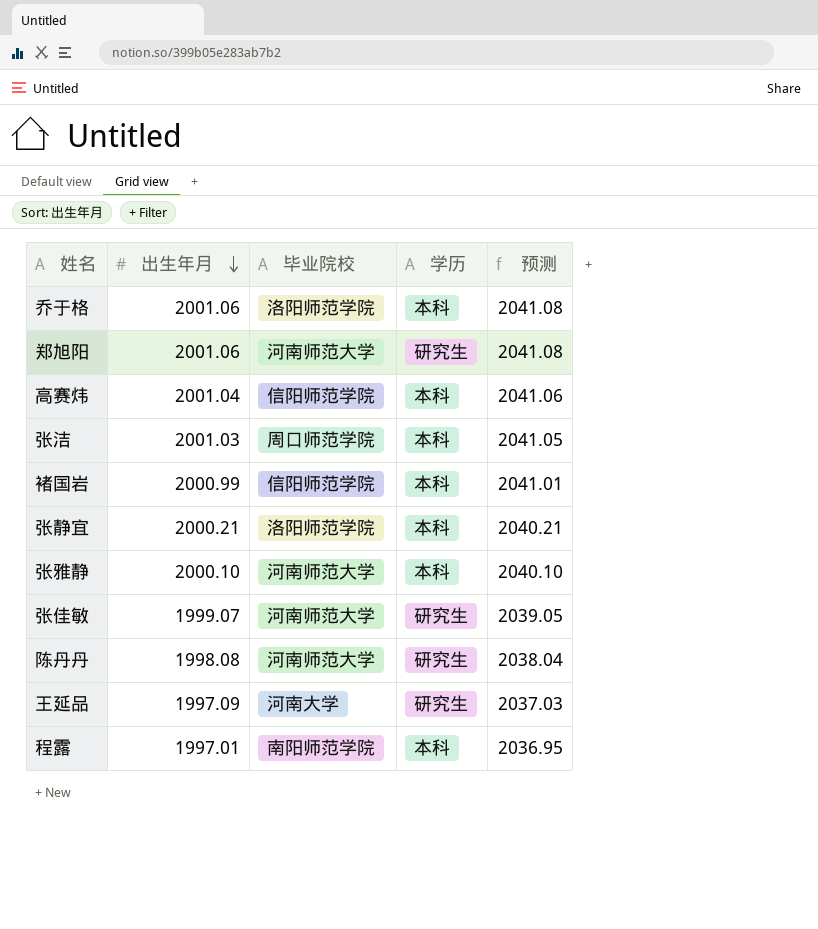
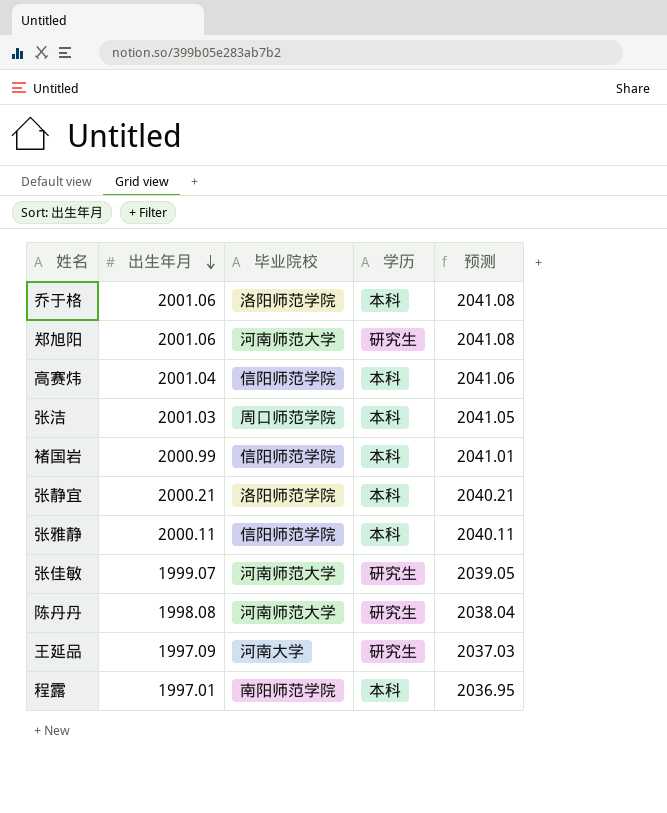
张雅静 | 出生年月: 2000.10 -> 2000.11
张雅静 | 毕业院校: 河南师范大学 -> 信阳师范学院
张雅静 | 预测: 2040.10 -> 2040.11

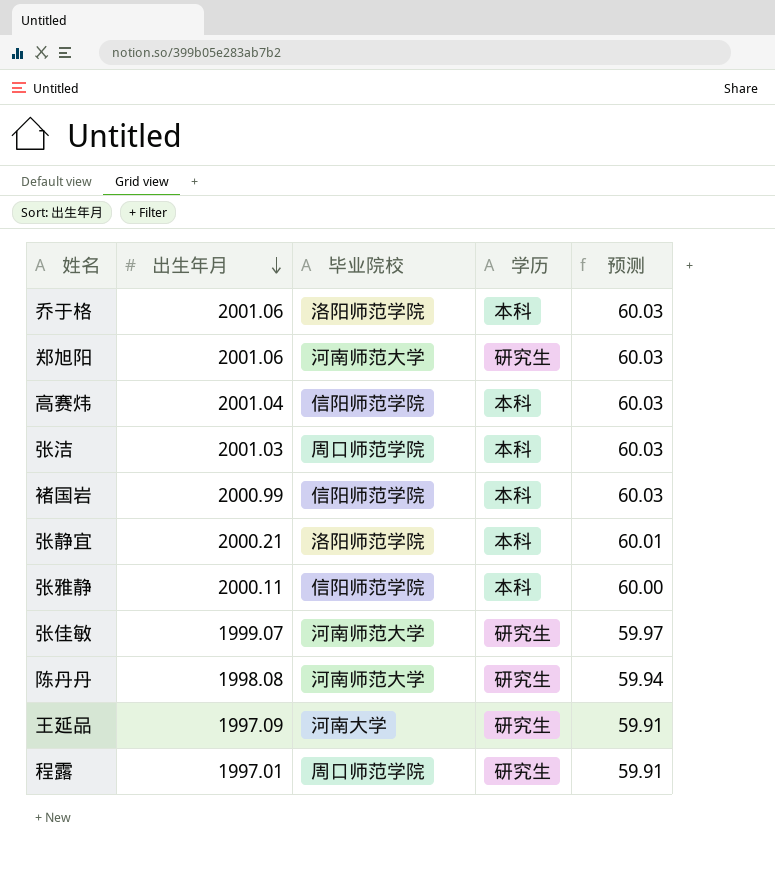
column 预测 | formula: [出生年月] * 1.02 -> [出生年月] * 0.03
程露 | 毕业院校: 南阳师范学院 -> 周口师范学院
程露 | 学历: 本科 -> 研究生

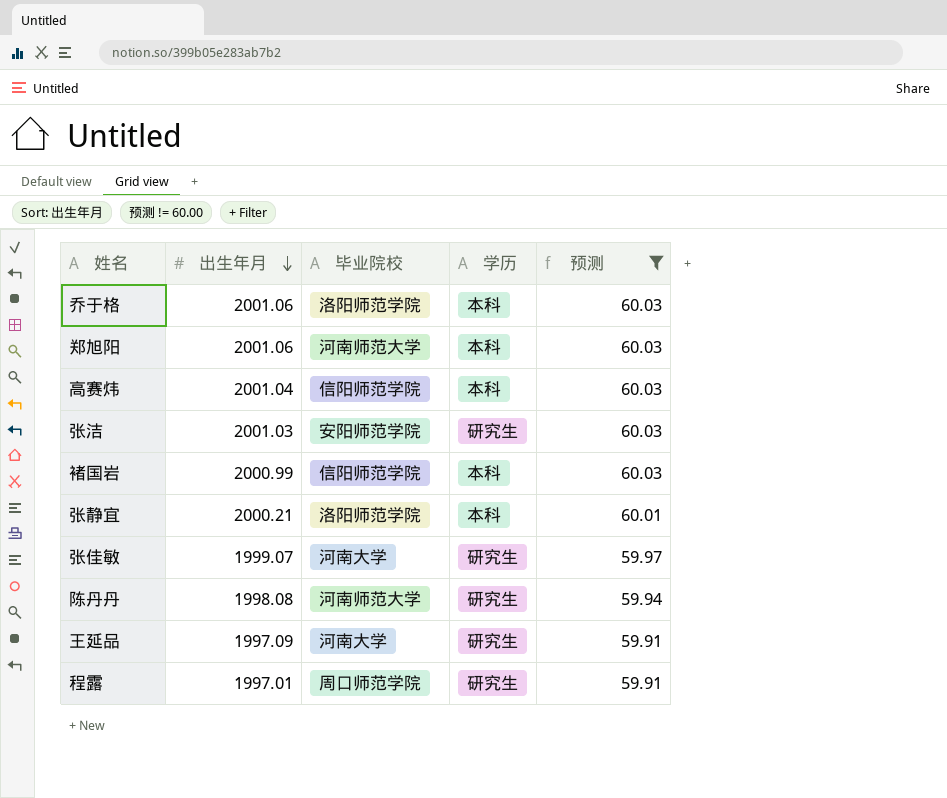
filter: none -> 预测 != 60.00
郑旭阳 | 学历: 研究生 -> 本科
张洁 | 毕业院校: 周口师范学院 -> 安阳师范学院
张洁 | 学历: 本科 -> 研究生
张佳敏 | 毕业院校: 河南师范大学 -> 河南大学

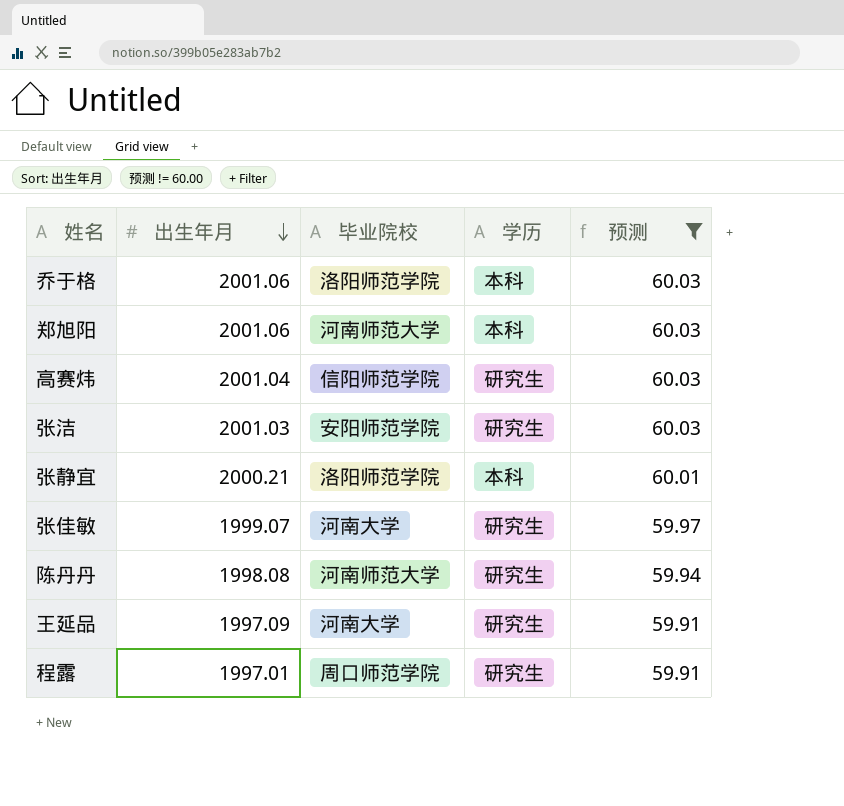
row 褚国岩: 2000.99 | 信阳师范学院 | 本科 | 60.03 -> none
高赛炜 | 学历: 本科 -> 研究生

